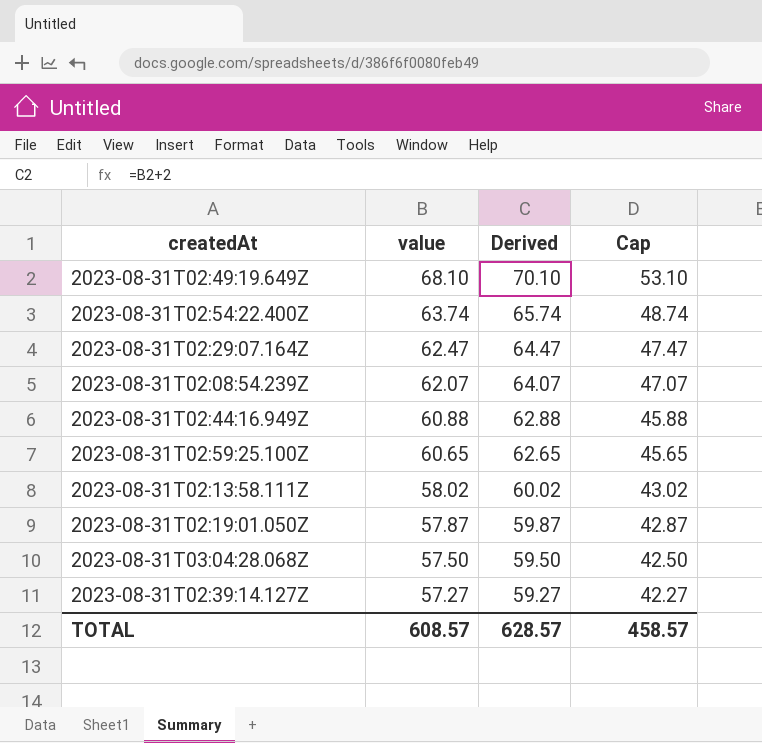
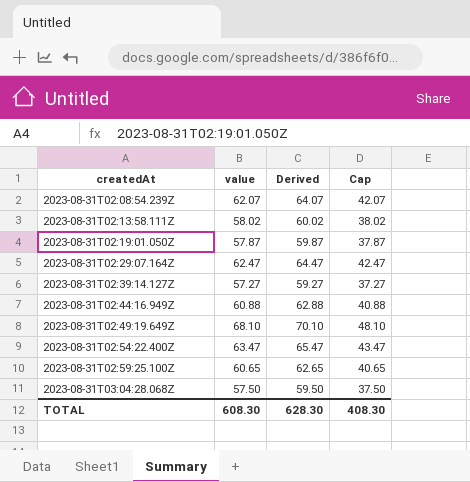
row order: value descending -> createdAt ascending
column Cap | formula: [value] - 15 -> [value] - 20
2023-08-31T02:54:22.400Z | value: 63.74 -> 63.47
2023-08-31T02:54:22.400Z | Derived: 65.74 -> 65.47
TOTAL | value: 608.57 -> 608.30
TOTAL | Derived: 628.57 -> 628.30
TOTAL | Cap: 458.57 -> 408.30

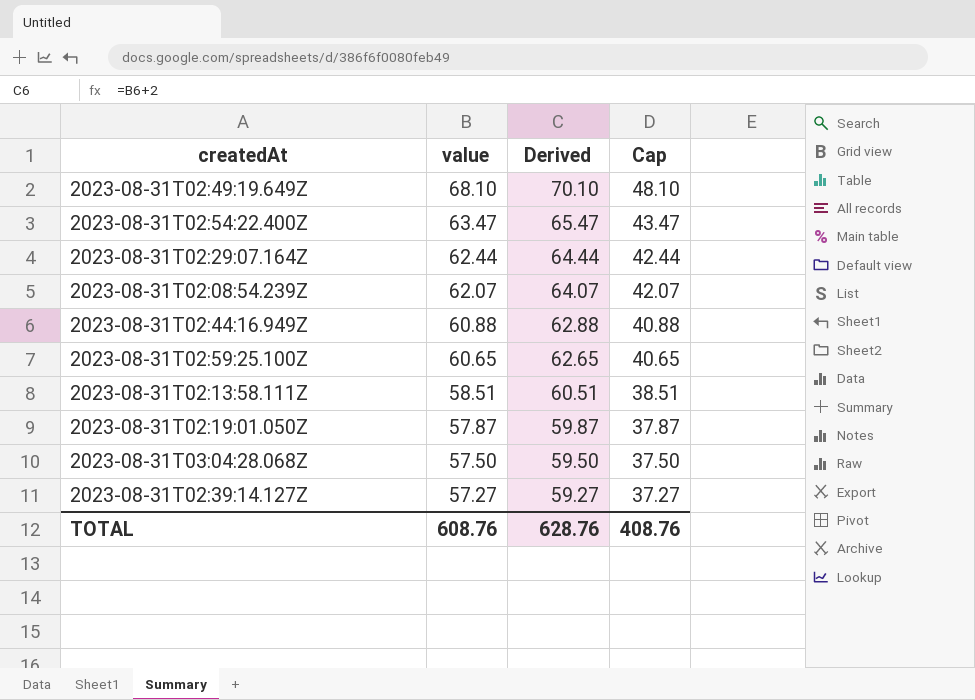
row order: createdAt ascending -> value descending
2023-08-31T02:29:07.164Z | value: 62.47 -> 62.44
2023-08-31T02:29:07.164Z | Derived: 64.47 -> 64.44
2023-08-31T02:29:07.164Z | Cap: 42.47 -> 42.44
2023-08-31T02:13:58.111Z | value: 58.02 -> 58.51
2023-08-31T02:13:58.111Z | Derived: 60.02 -> 60.51
2023-08-31T02:13:58.111Z | Cap: 38.02 -> 38.51
TOTAL | value: 608.30 -> 608.76
TOTAL | Derived: 628.30 -> 628.76
TOTAL | Cap: 408.30 -> 408.76

